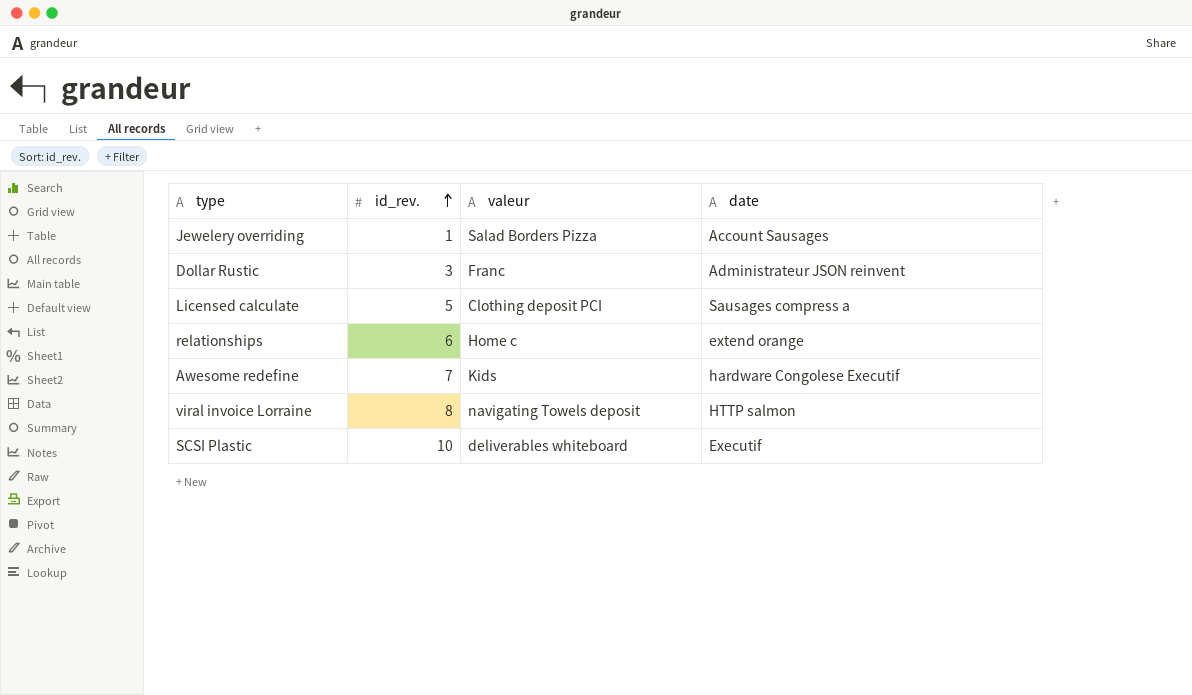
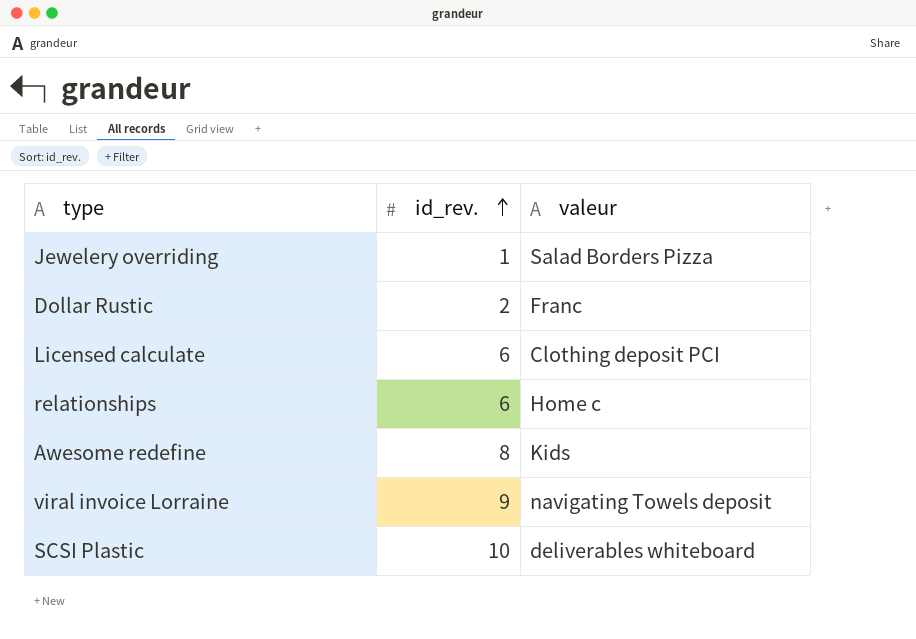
column date | position: 4 -> none
Dollar Rustic | id_rev.: 3 -> 2
Licensed calculate | id_rev.: 5 -> 6
Awesome redefine | id_rev.: 7 -> 8
viral invoice Lorraine | id_rev.: 8 -> 9

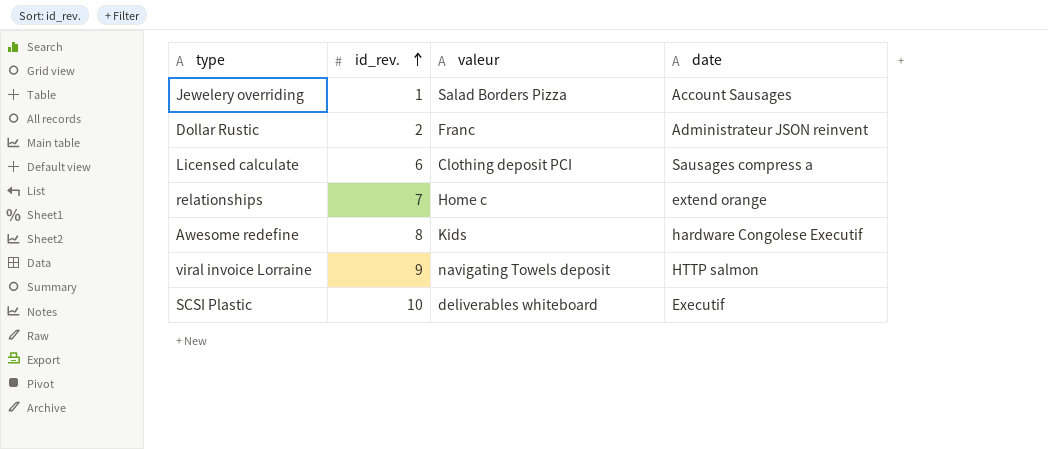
column date | position: none -> 4
relationships | id_rev.: 6 -> 7

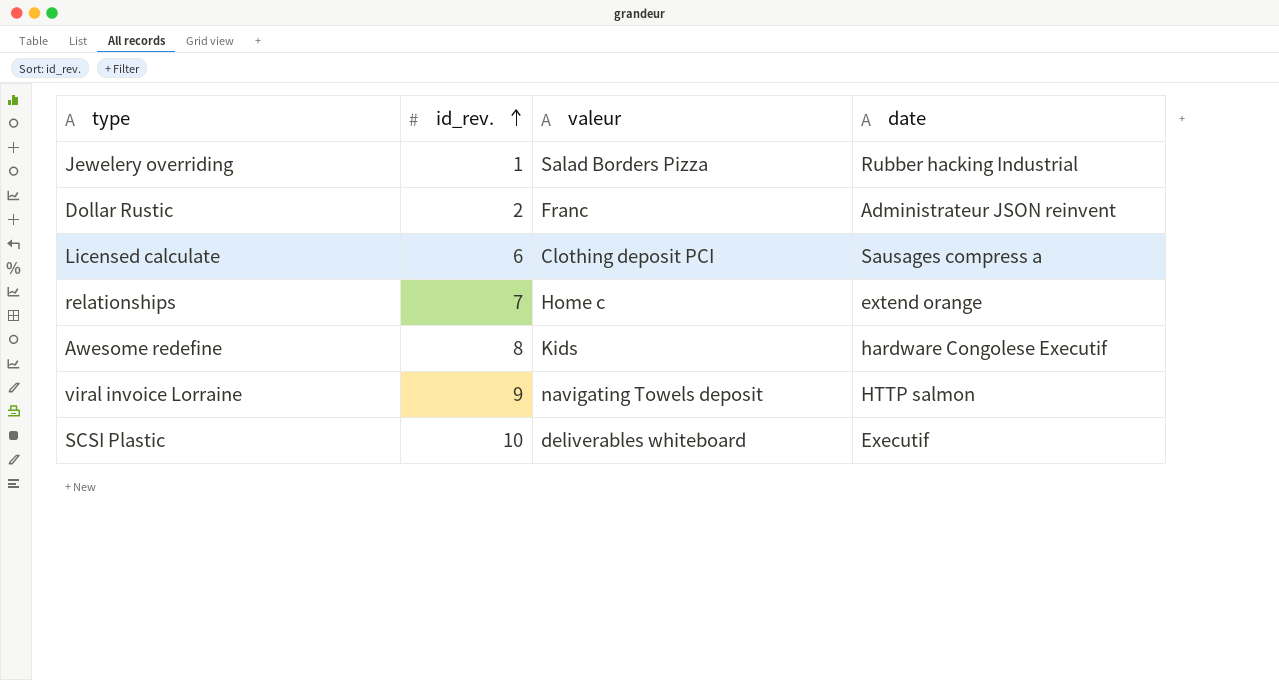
Jewelery overriding | date: Account Sausages -> Rubber hacking Industrial

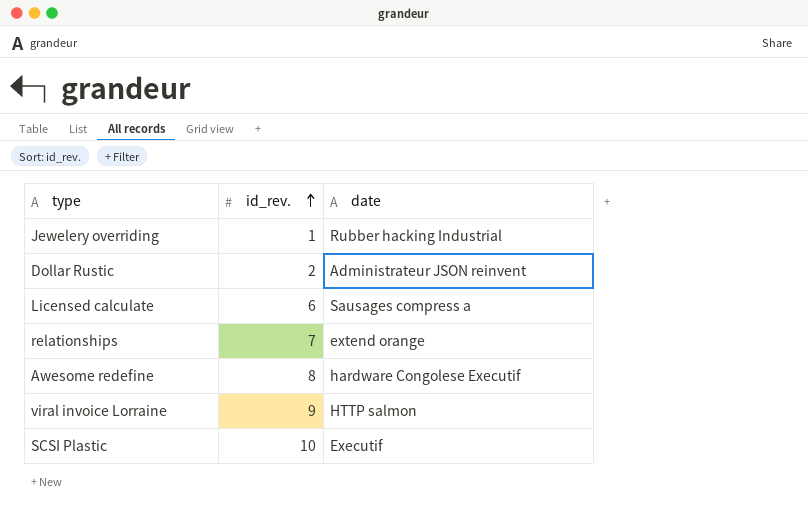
column valeur | position: 3 -> none

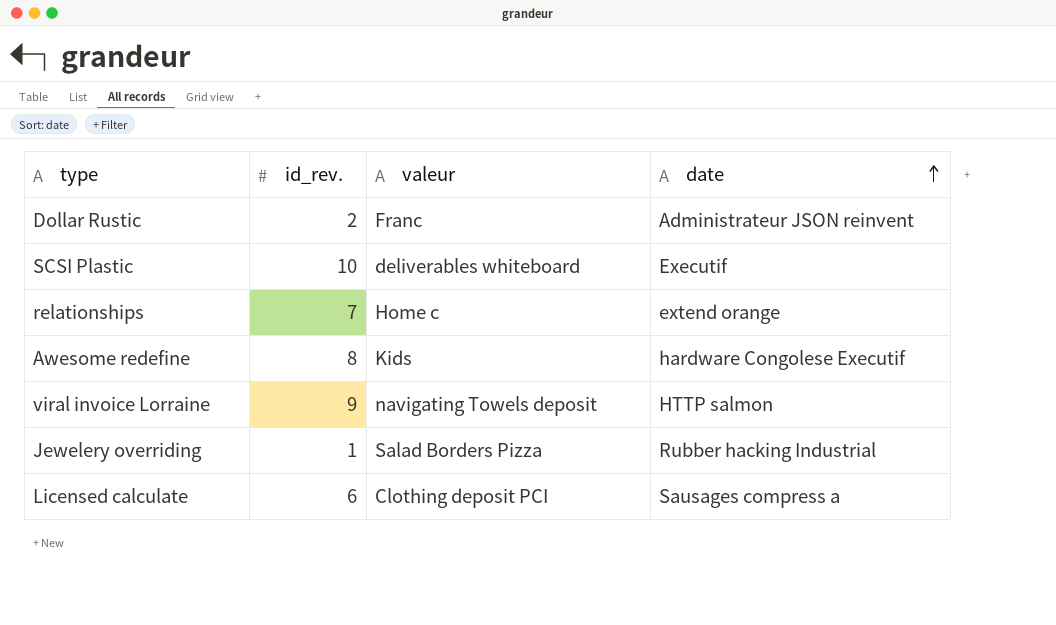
row order: id_rev. ascending -> date ascending
column valeur | position: none -> 3

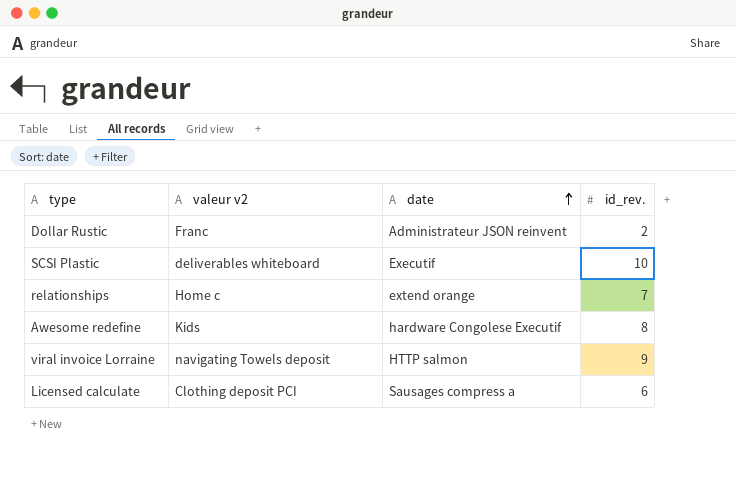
column name: valeur -> valeur v2
column id_rev. | position: 2 -> 4
row Jewelery overriding: 1 | Salad Borders Pizza | Rubber hacking Industrial -> none

